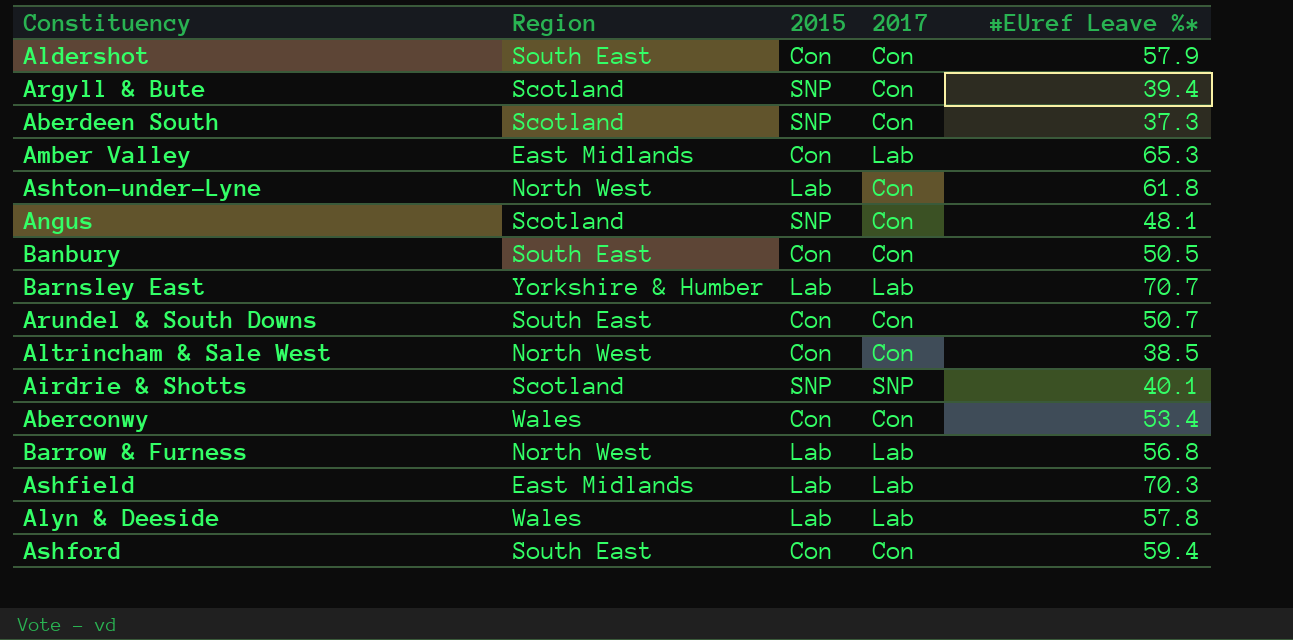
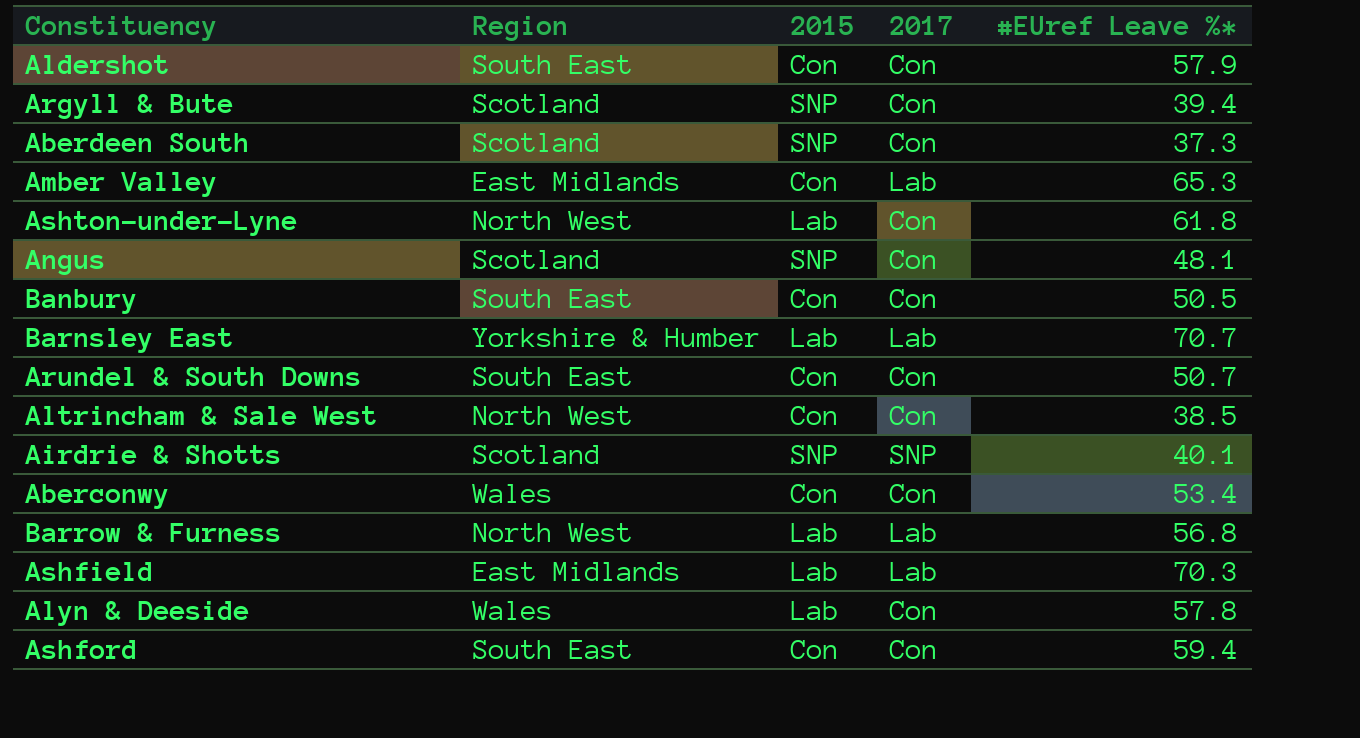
Alyn & Deeside | 2017: Lab -> Con

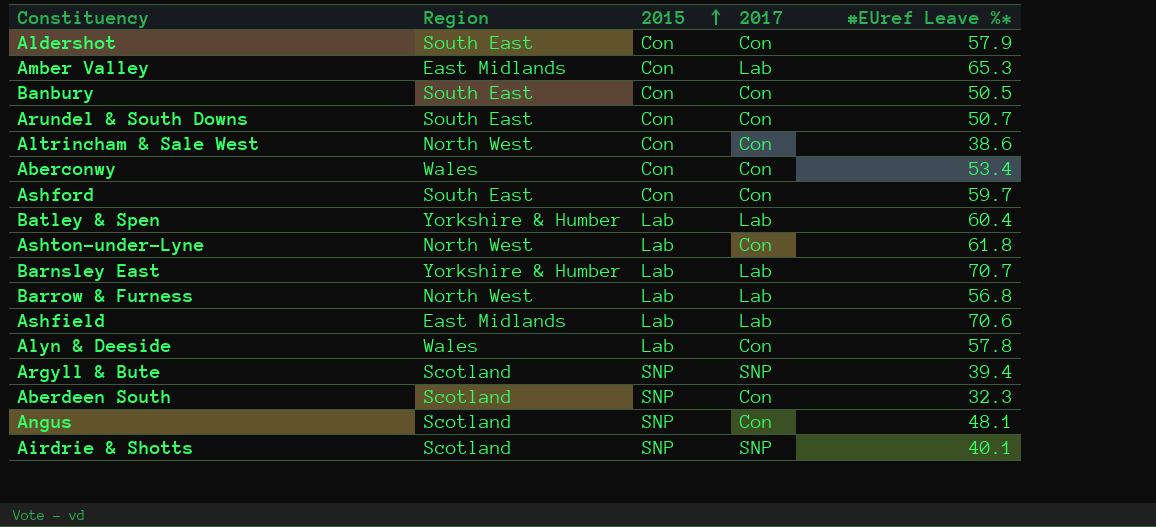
row order: none -> 2015 ascending
Altrincham & Sale West | #EUref Leave %*: 38.5 -> 38.6
Ashford | #EUref Leave %*: 59.4 -> 59.7
row Batley & Spen: none -> Yorkshire & Humber | Lab | Lab | 60.4
Ashfield | #EUref Leave %*: 70.3 -> 70.6
Argyll & Bute | 2017: Con -> SNP
Aberdeen South | #EUref Leave %*: 37.3 -> 32.3

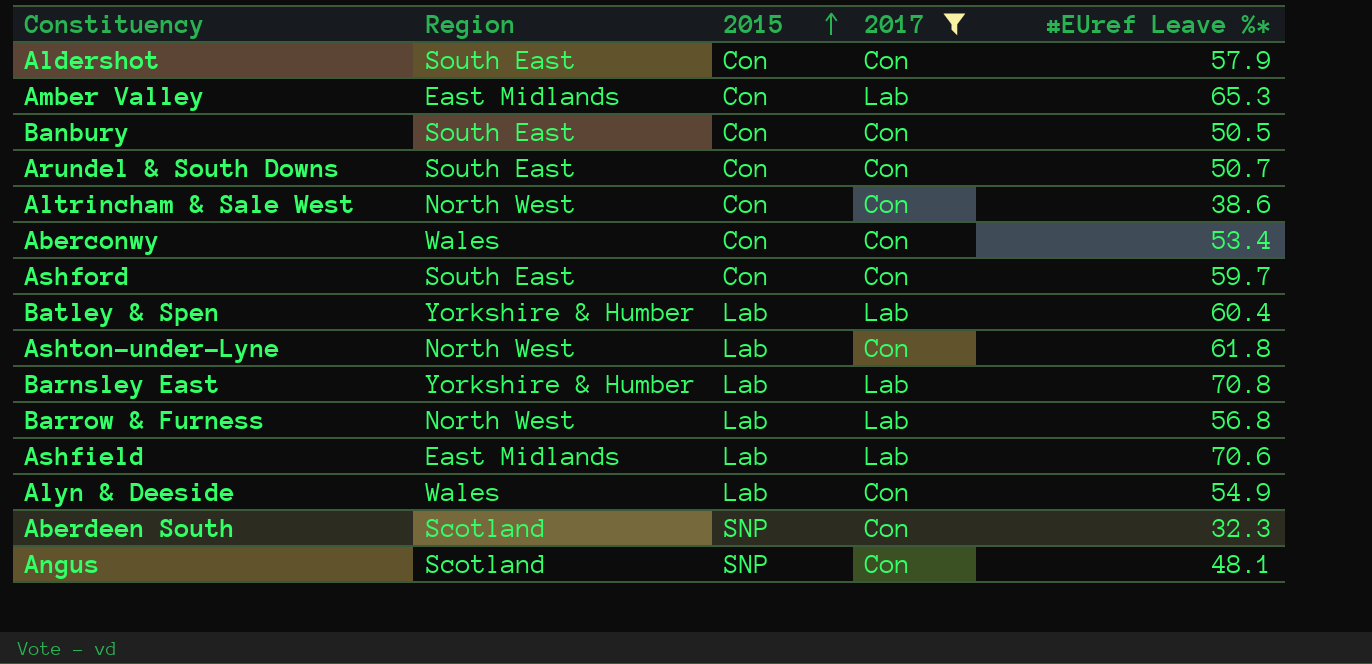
filter: none -> 2017 != SNP
Barnsley East | #EUref Leave %*: 70.7 -> 70.8
Alyn & Deeside | #EUref Leave %*: 57.8 -> 54.9

